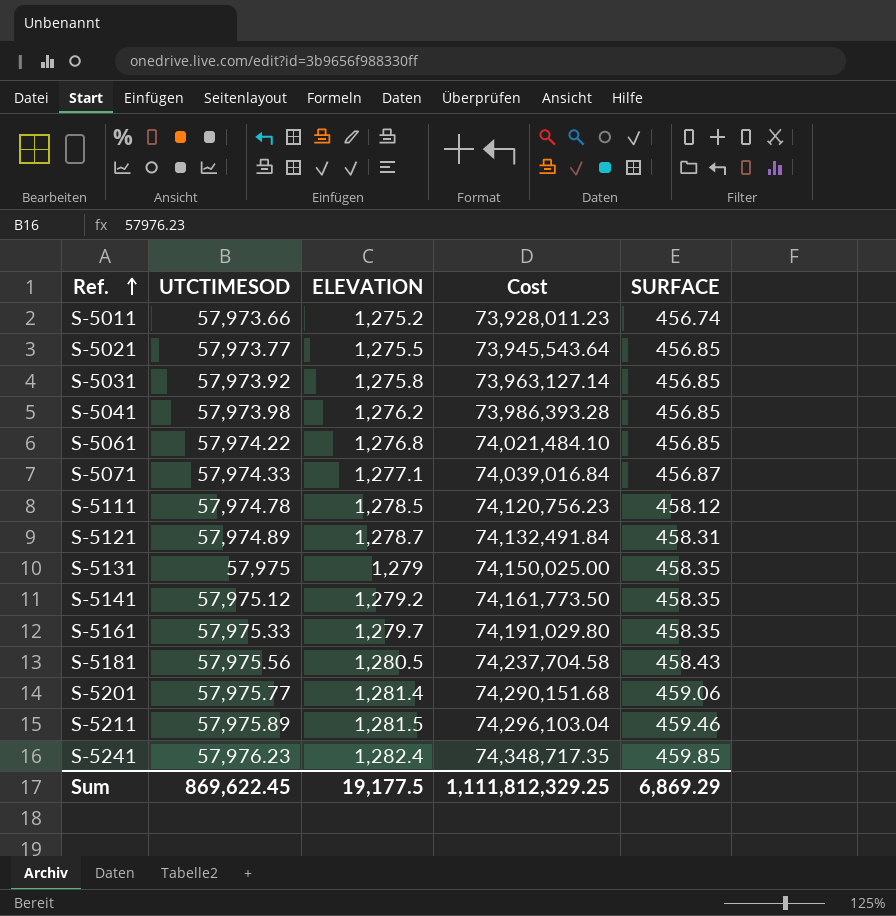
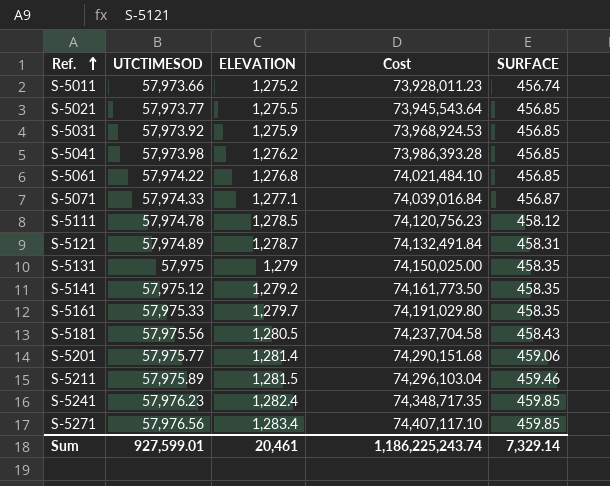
S-5031 | ELEVATION: 1,275.8 -> 1,275.9
S-5031 | Cost: 73,963,127.14 -> 73,968,924.53
row S-5271: none -> 57,976.56 | 1,283.4 | 74,407,117.10 | 459.85
Sum | UTCTIMESOD: 869,622.45 -> 927,599.01
Sum | ELEVATION: 19,177.5 -> 20,461
Sum | Cost: 1,111,812,329.25 -> 1,186,225,243.74
Sum | SURFACE: 6,869.29 -> 7,329.14

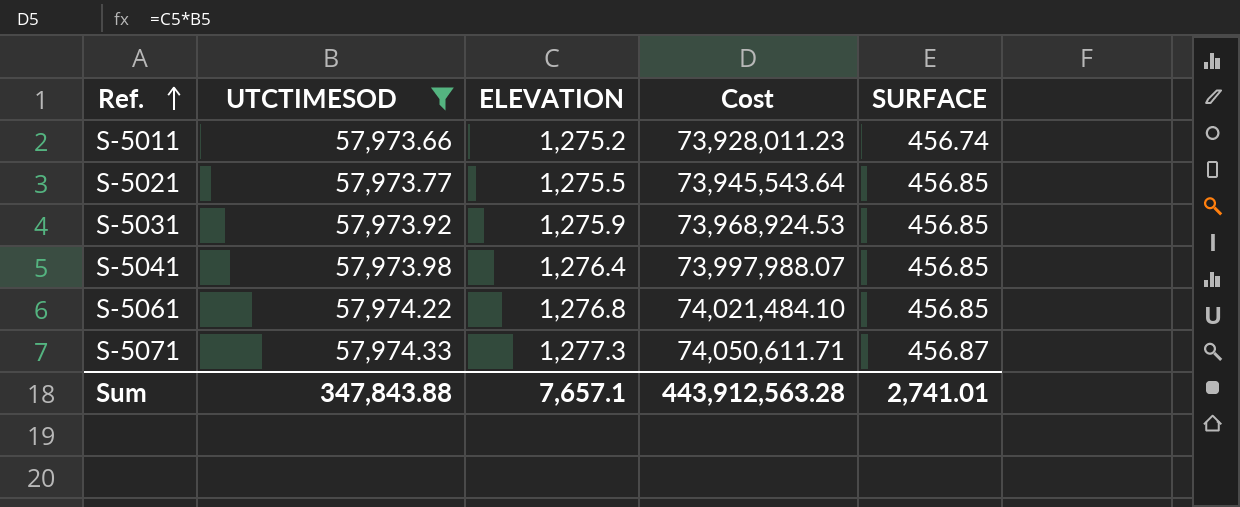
filter: none -> UTCTIMESOD <= 57,974.33
S-5041 | ELEVATION: 1,276.2 -> 1,276.4
S-5041 | Cost: 73,986,393.28 -> 73,997,988.07
S-5071 | ELEVATION: 1,277.1 -> 1,277.3
S-5071 | Cost: 74,039,016.84 -> 74,050,611.71
Sum | UTCTIMESOD: 927,599.01 -> 347,843.88
Sum | ELEVATION: 20,461 -> 7,657.1
Sum | Cost: 1,186,225,243.74 -> 443,912,563.28
Sum | SURFACE: 7,329.14 -> 2,741.01

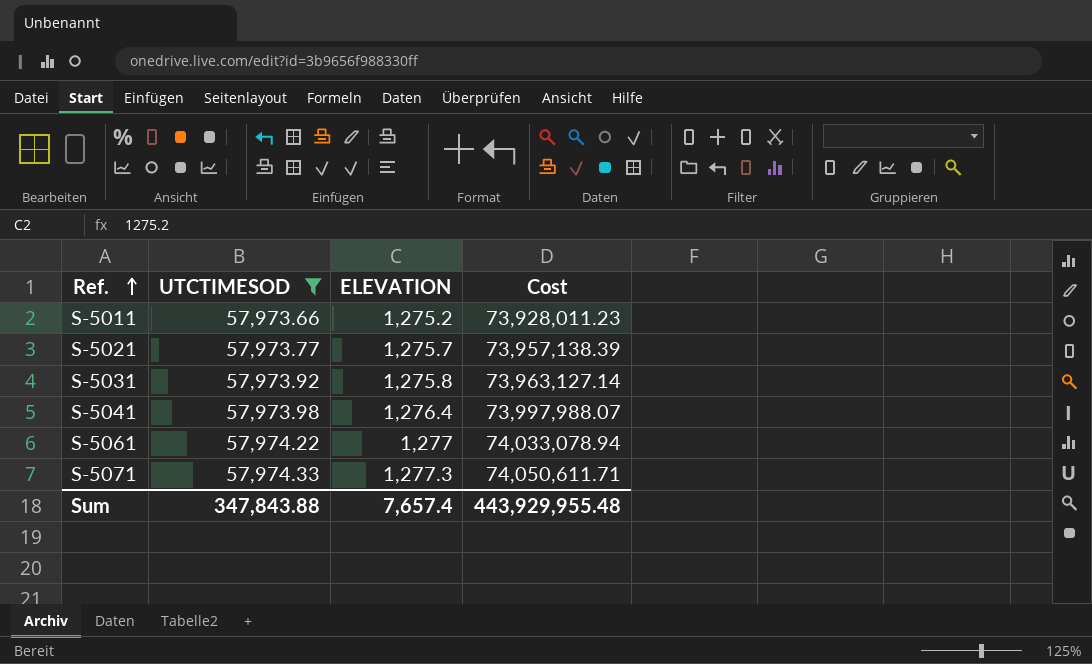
column SURFACE | position: 5 -> none
S-5021 | ELEVATION: 1,275.5 -> 1,275.7
S-5021 | Cost: 73,945,543.64 -> 73,957,138.39
S-5031 | ELEVATION: 1,275.9 -> 1,275.8
S-5031 | Cost: 73,968,924.53 -> 73,963,127.14
S-5061 | ELEVATION: 1,276.8 -> 1,277
S-5061 | Cost: 74,021,484.10 -> 74,033,078.94
Sum | ELEVATION: 7,657.1 -> 7,657.4
Sum | Cost: 443,912,563.28 -> 443,929,955.48

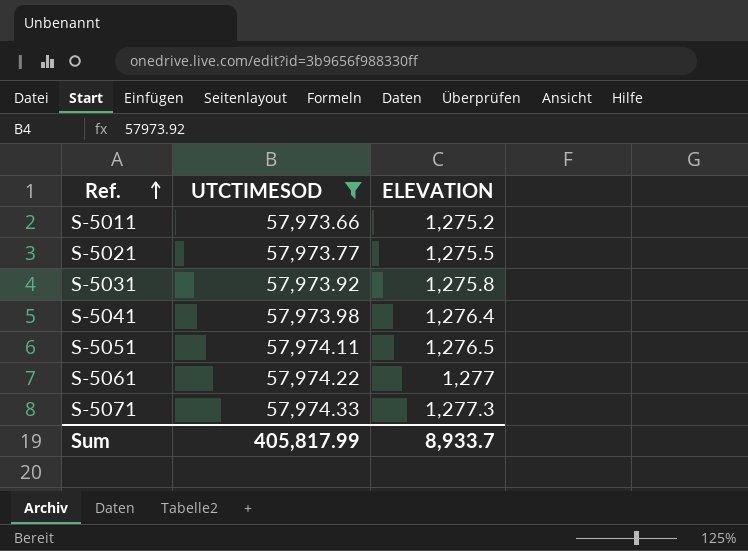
column Cost | formula: [UTCTIMESOD] * [ELEVATION] -> none
S-5021 | ELEVATION: 1,275.7 -> 1,275.5
row S-5051: none -> 57,974.11 | 1,276.5
Sum | UTCTIMESOD: 347,843.88 -> 405,817.99
Sum | ELEVATION: 7,657.4 -> 8,933.7

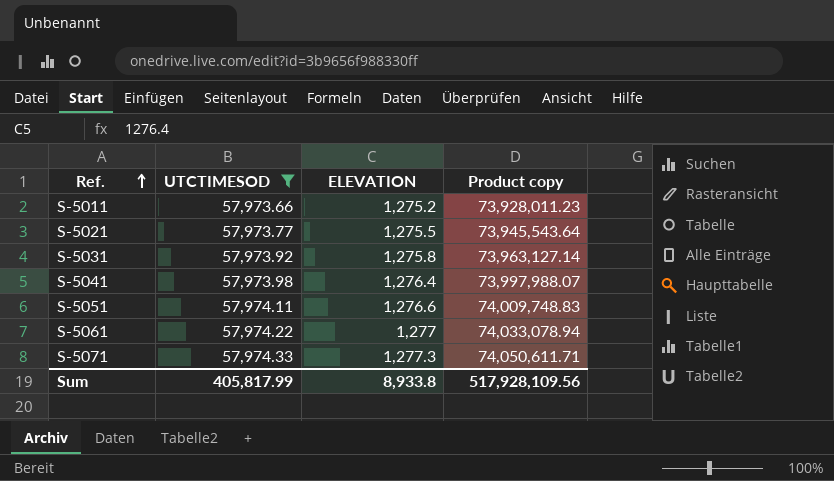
column Product copy | formula: none -> [UTCTIMESOD] * [ELEVATION]
S-5051 | ELEVATION: 1,276.5 -> 1,276.6
Sum | ELEVATION: 8,933.7 -> 8,933.8

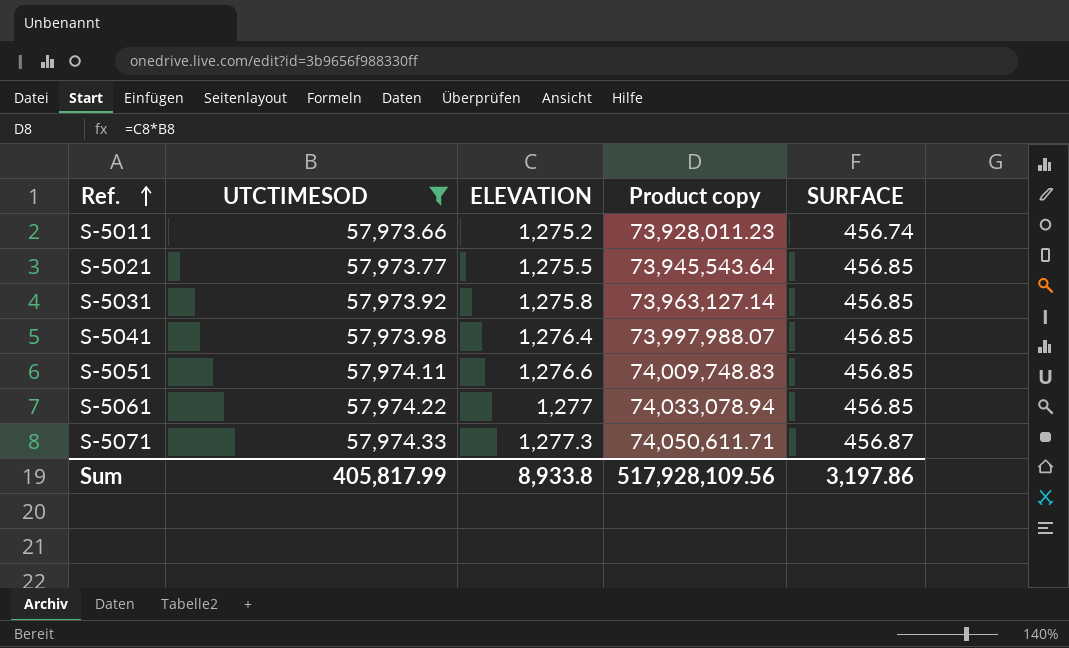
column SURFACE | position: none -> 5

